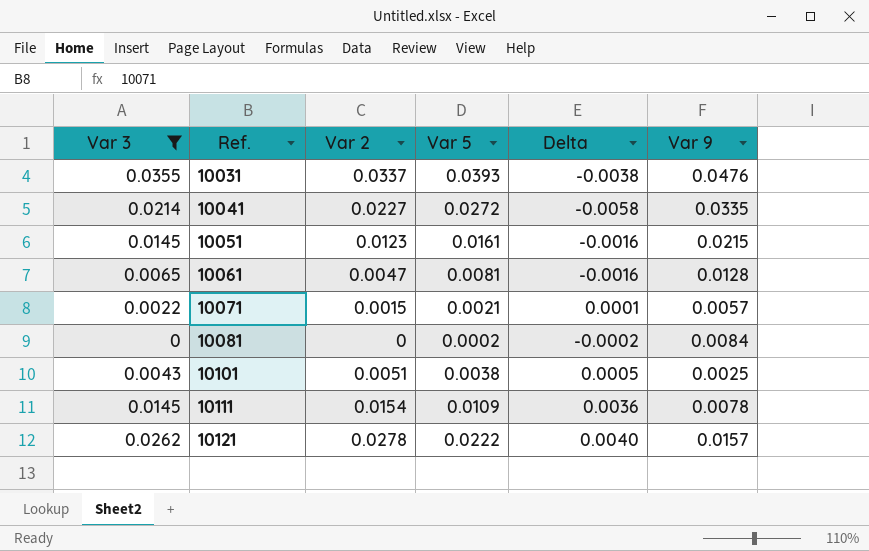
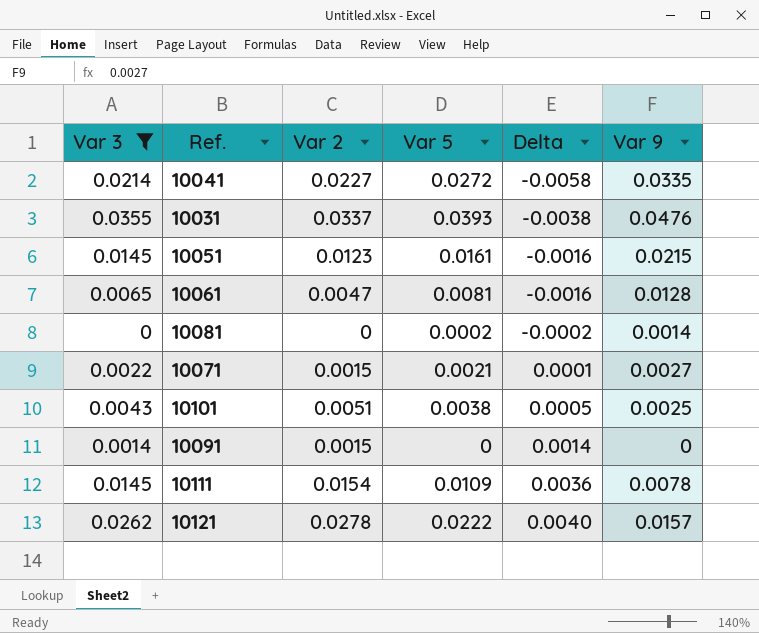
row order: Ref. ascending -> Delta ascending
10081 | Var 9: 0.0084 -> 0.0014
10071 | Var 9: 0.0057 -> 0.0027
row 10091: none -> 0.0014 | 0.0015 | 0 | 0.0014 | 0

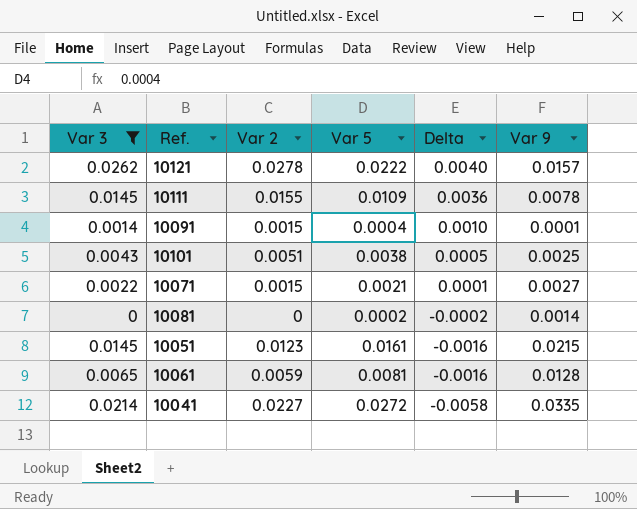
row order: Delta ascending -> Delta descending
row 10031: 0.0355 | 0.0337 | 0.0393 | -0.0038 | 0.0476 -> none
10111 | Var 2: 0.0154 -> 0.0155
10091 | Var 5: 0 -> 0.0004
10091 | Delta: 0.0014 -> 0.0010
10091 | Var 9: 0 -> 0.0001
10061 | Var 2: 0.0047 -> 0.0059

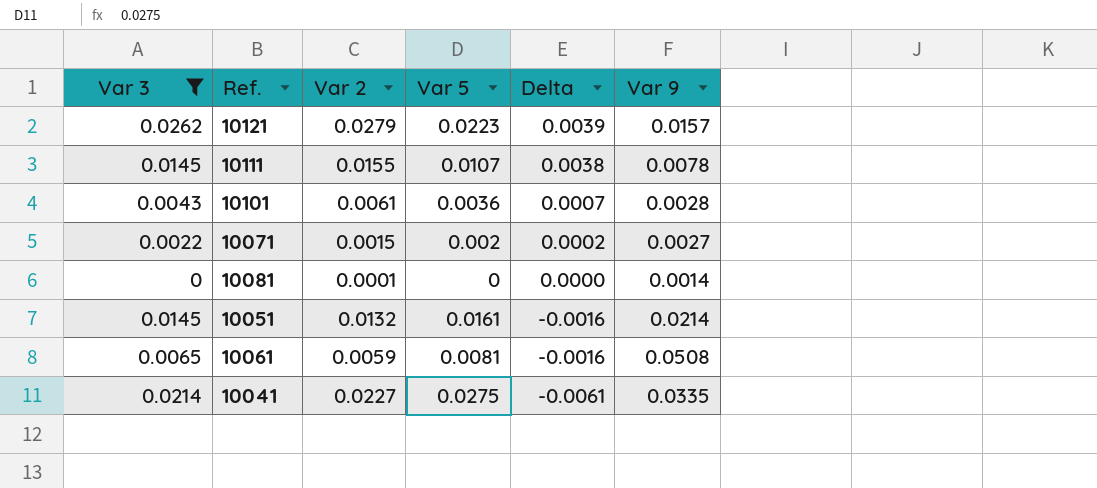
row 10091: 0.0014 | 0.0015 | 0.0004 | 0.0010 | 0.0001 -> none
10121 | Var 2: 0.0278 -> 0.0279
10121 | Var 5: 0.0222 -> 0.0223
10121 | Delta: 0.0040 -> 0.0039
10111 | Var 5: 0.0109 -> 0.0107
10111 | Delta: 0.0036 -> 0.0038
10101 | Var 2: 0.0051 -> 0.0061
10101 | Var 5: 0.0038 -> 0.0036
10101 | Delta: 0.0005 -> 0.0007
10101 | Var 9: 0.0025 -> 0.0028
10071 | Var 5: 0.0021 -> 0.002
10071 | Delta: 0.0001 -> 0.0002
10081 | Var 2: 0 -> 0.0001
10081 | Var 5: 0.0002 -> 0
10081 | Delta: -0.0002 -> 0.0000
10051 | Var 2: 0.0123 -> 0.0132
10051 | Var 9: 0.0215 -> 0.0214
10061 | Var 9: 0.0128 -> 0.0508
10041 | Var 5: 0.0272 -> 0.0275
10041 | Delta: -0.0058 -> -0.0061

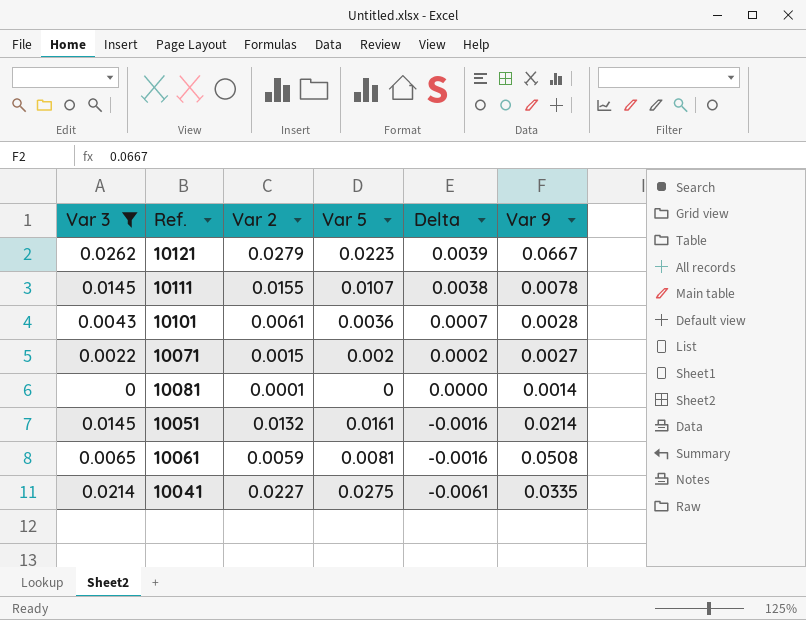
10121 | Var 9: 0.0157 -> 0.0667

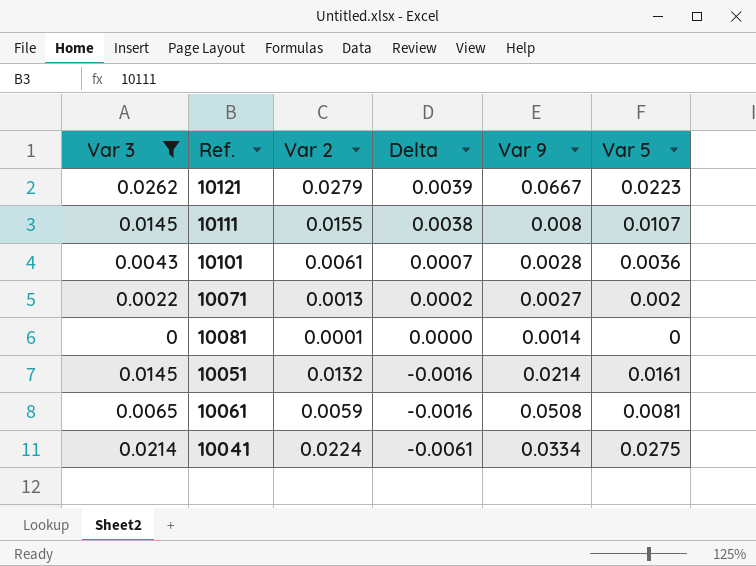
column Var 5 | position: 4 -> 6
10111 | Var 9: 0.0078 -> 0.008
10071 | Var 2: 0.0015 -> 0.0013
10041 | Var 2: 0.0227 -> 0.0224
10041 | Var 9: 0.0335 -> 0.0334

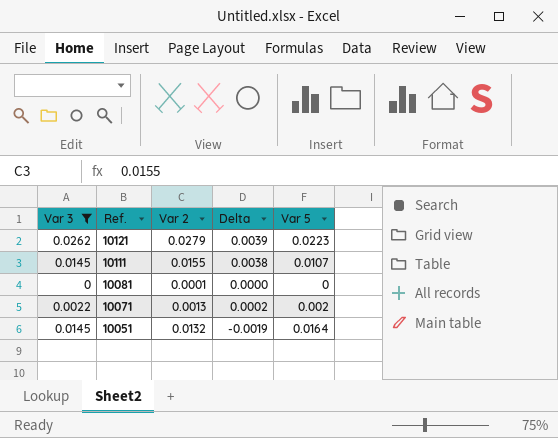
row order: Delta descending -> Ref. descending
column Var 9 | position: 5 -> none
row 10101: 0.0043 | 0.0061 | 0.0007 | 0.0028 | 0.0036 -> none
row 10061: 0.0065 | 0.0059 | -0.0016 | 0.0508 | 0.0081 -> none
row 10041: 0.0214 | 0.0224 | -0.0061 | 0.0334 | 0.0275 -> none
10051 | Delta: -0.0016 -> -0.0019
10051 | Var 5: 0.0161 -> 0.0164

